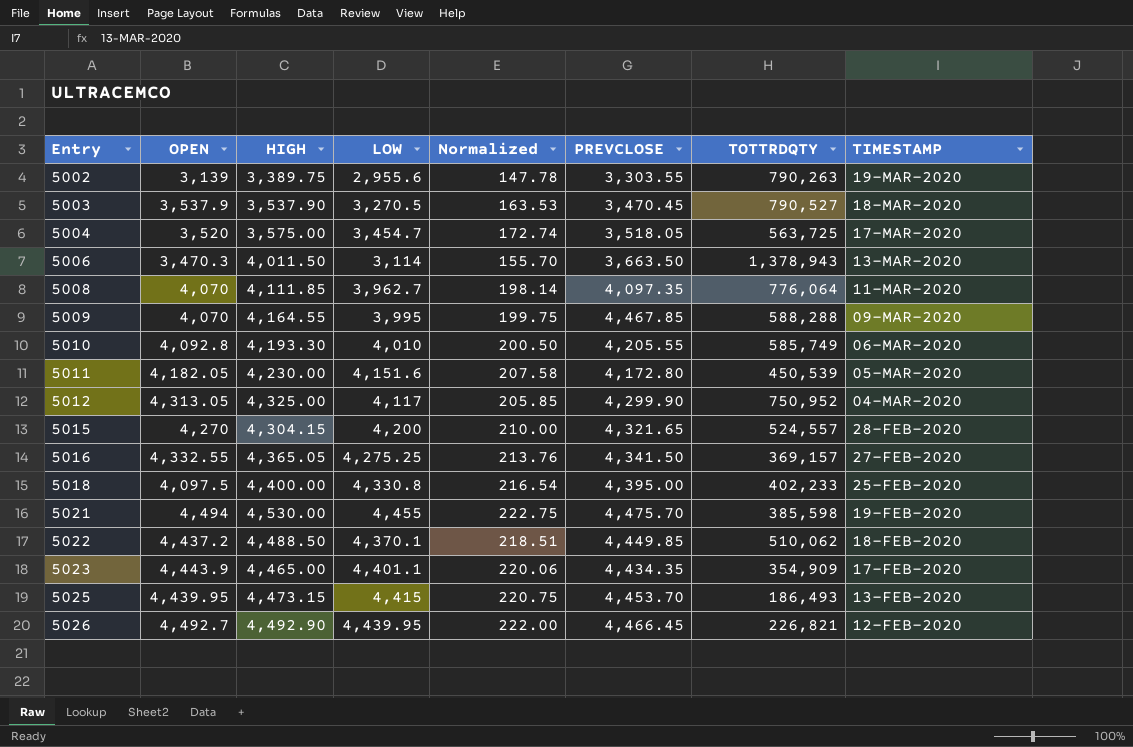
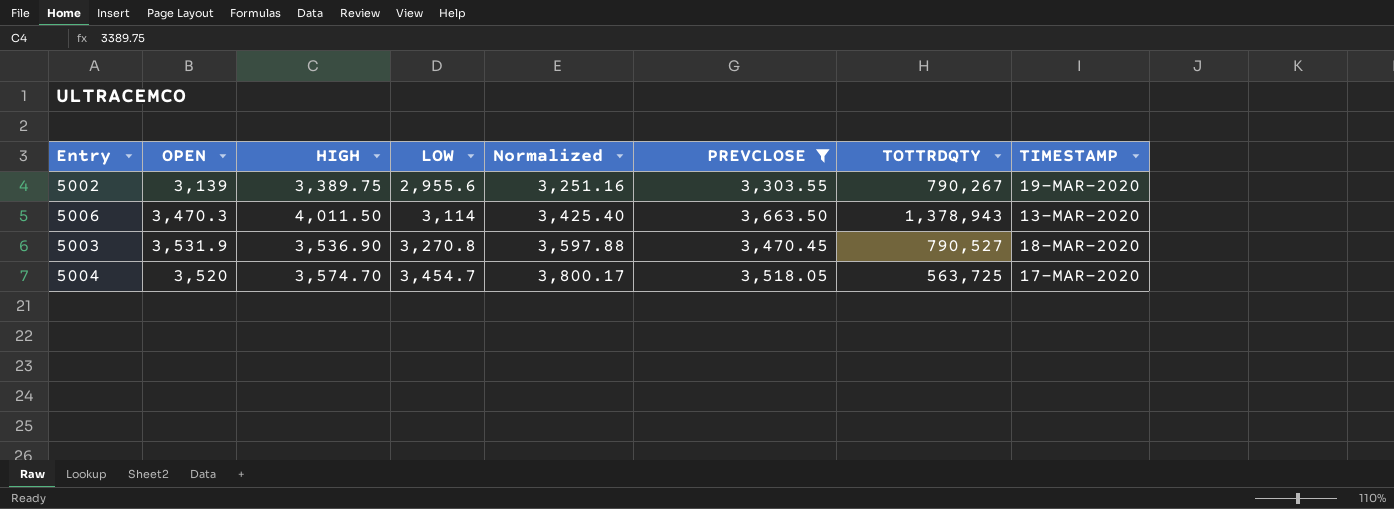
filter: none -> PREVCLOSE <= 3,663.50
row order: Entry ascending -> LOW ascending
column Normalized | formula: [LOW] * 0.05 -> [LOW] * 1.1
5002 | TOTTRDQTY: 790,263 -> 790,267
5003 | OPEN: 3,537.9 -> 3,531.9
5003 | HIGH: 3,537.90 -> 3,536.90
5003 | LOW: 3,270.5 -> 3,270.8
5004 | HIGH: 3,575.00 -> 3,574.70

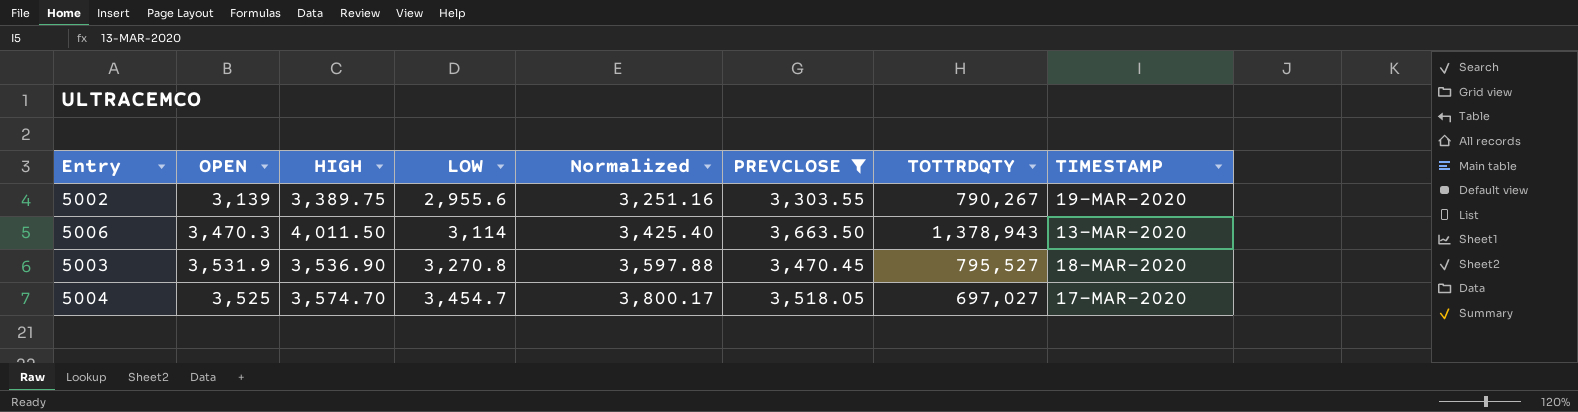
5003 | TOTTRDQTY: 790,527 -> 795,527
5004 | OPEN: 3,520 -> 3,525
5004 | TOTTRDQTY: 563,725 -> 697,027

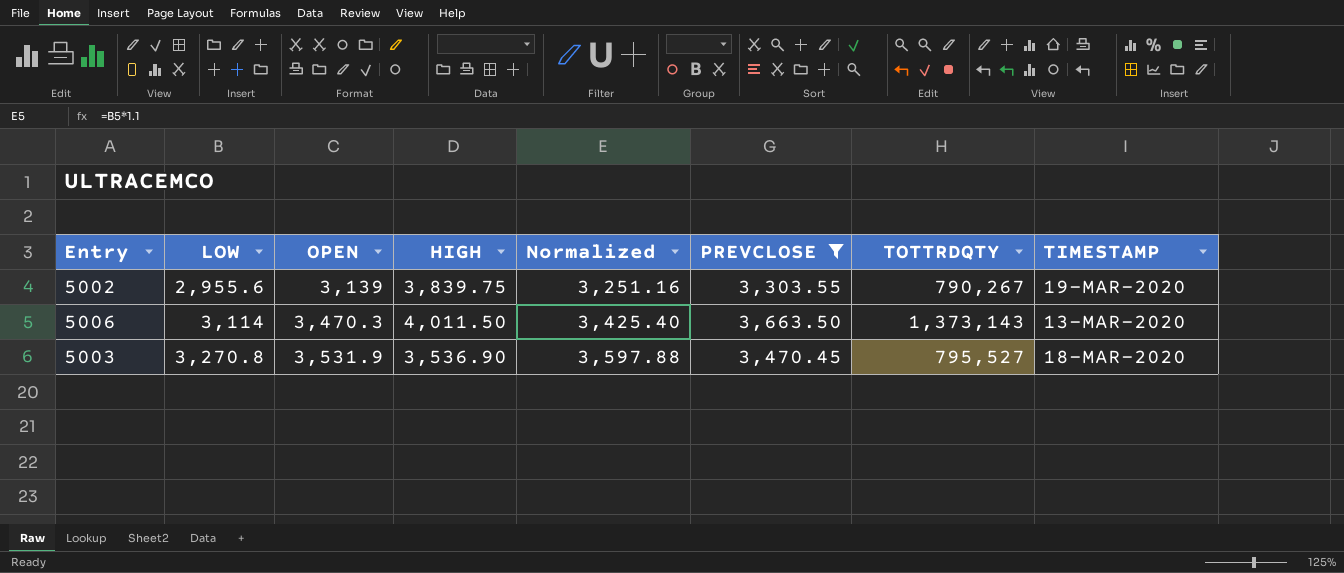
column LOW | position: 4 -> 2
row 5004: 3,525 | 3,574.70 | 3,454.7 | 3,800.17 | 3,518.05 | 697,027 | 17-MAR-2020 -> none
5002 | HIGH: 3,389.75 -> 3,839.75
5006 | TOTTRDQTY: 1,378,943 -> 1,373,143

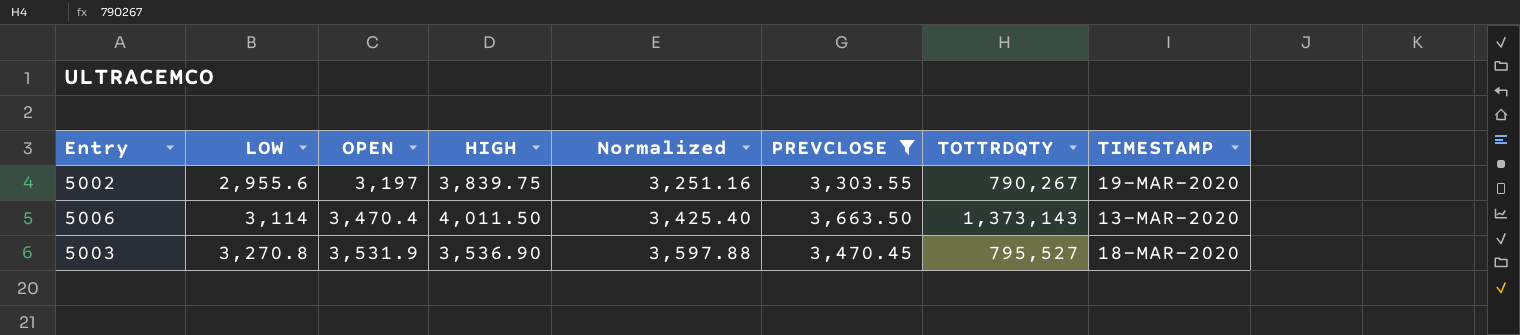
5002 | OPEN: 3,139 -> 3,197
5006 | OPEN: 3,470.3 -> 3,470.4

